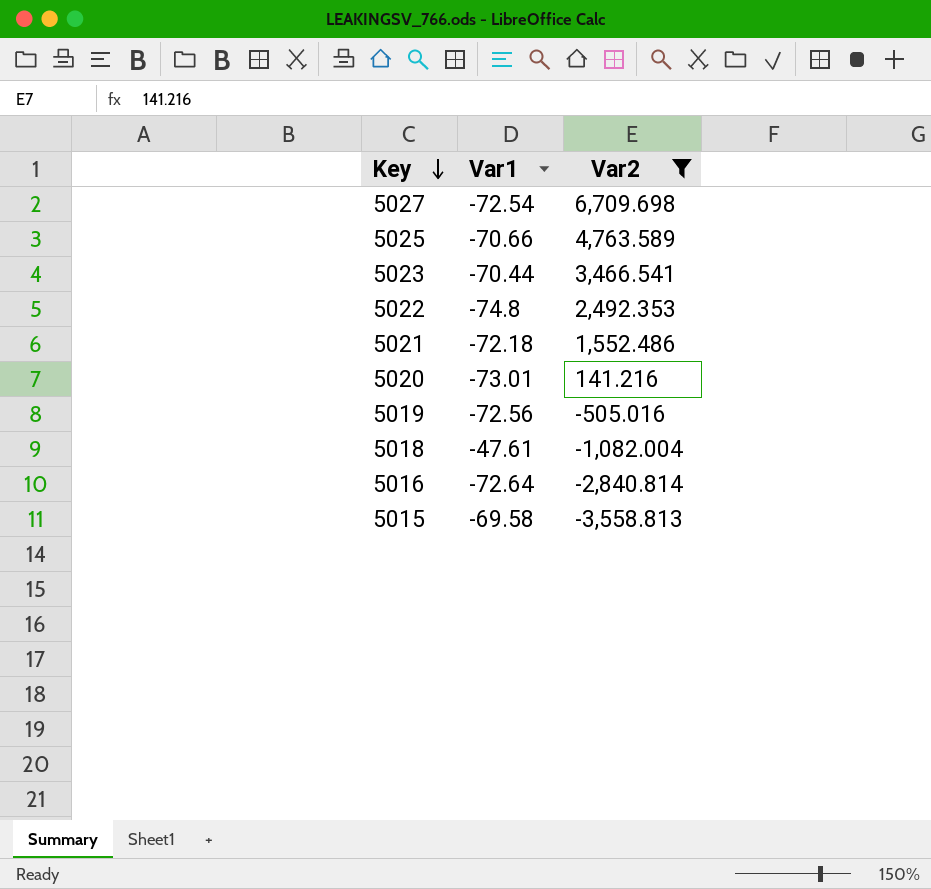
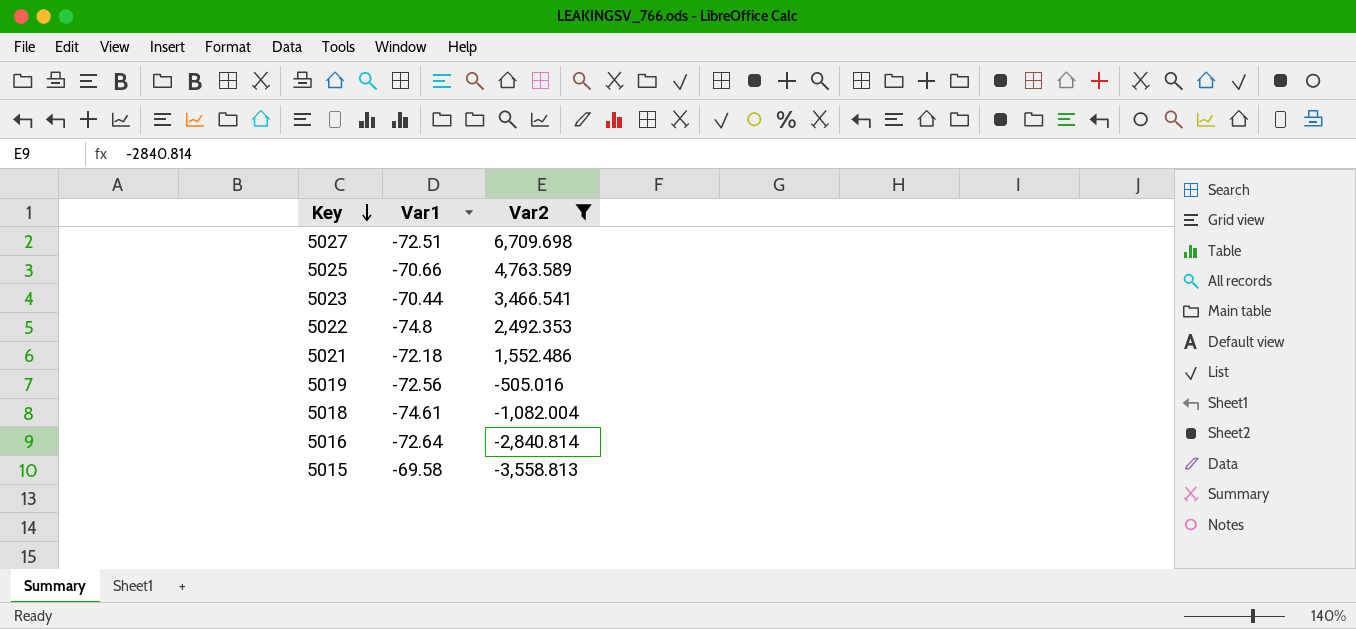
row 5020: -73.01 | 141.216 -> none
5027 | Var1: -72.54 -> -72.51
5018 | Var1: -47.61 -> -74.61

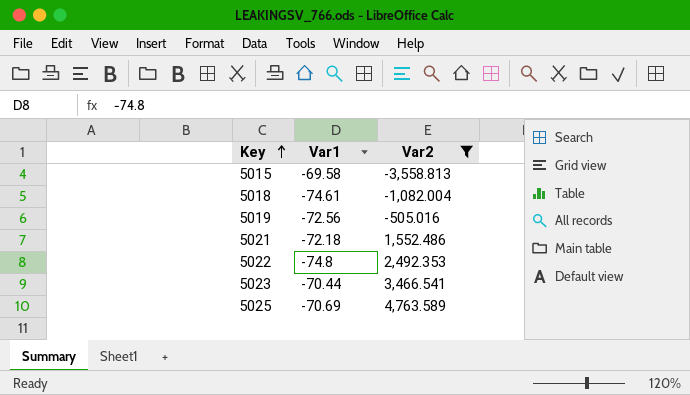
row order: Key descending -> Key ascending
row 5027: -72.51 | 6,709.698 -> none
row 5016: -72.64 | -2,840.814 -> none
5025 | Var1: -70.66 -> -70.69

